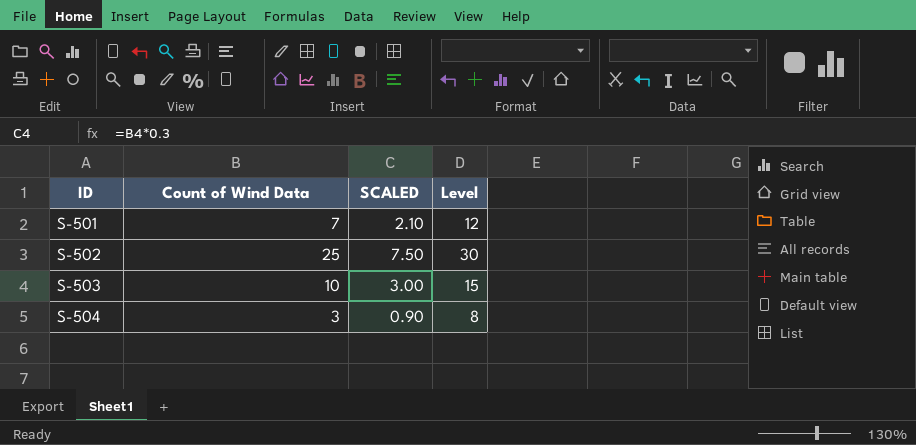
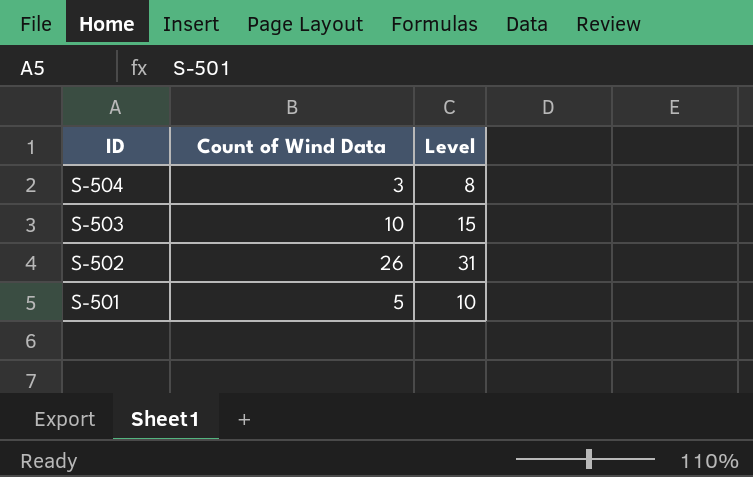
row order: ID ascending -> ID descending
column SCALED | formula: [Count of Wind Data] * 0.3 -> none
S-502 | Count of Wind Data: 25 -> 26
S-502 | Level: 30 -> 31
S-501 | Count of Wind Data: 7 -> 5
S-501 | Level: 12 -> 10

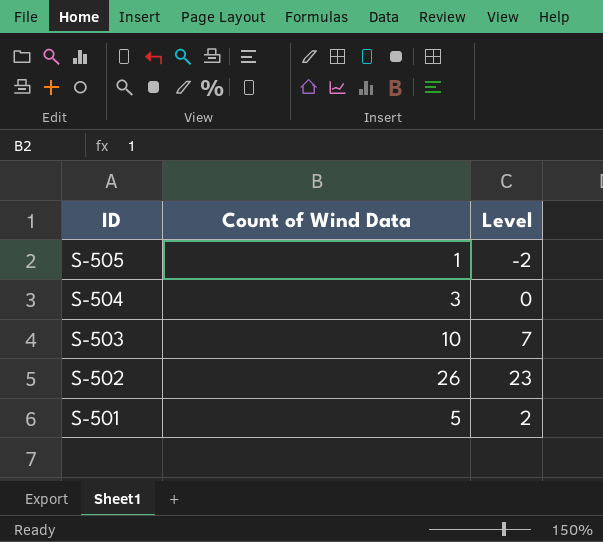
column Level | formula: [Count of Wind Data] + 5 -> [Count of Wind Data] - 3
row S-505: none -> 1 | -2

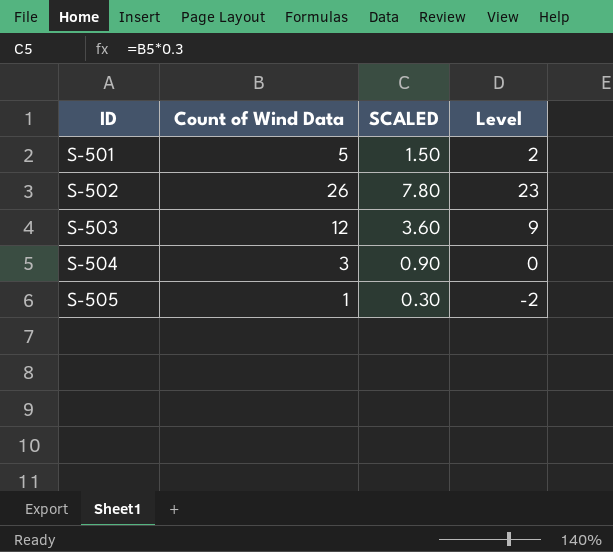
row order: ID descending -> ID ascending
column SCALED | formula: none -> [Count of Wind Data] * 0.3
S-503 | Count of Wind Data: 10 -> 12
S-503 | Level: 7 -> 9

